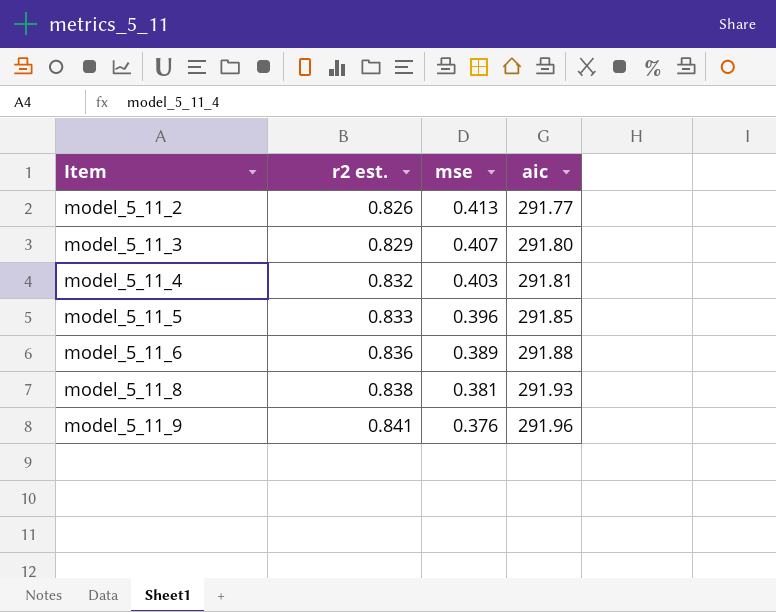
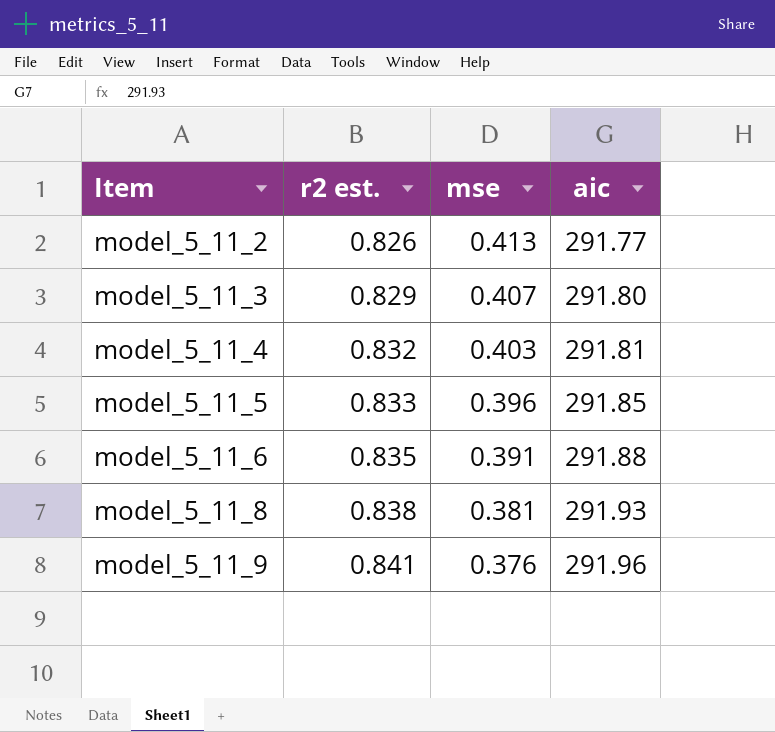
model_5_11_6 | r2 est.: 0.836 -> 0.835
model_5_11_6 | mse: 0.389 -> 0.391

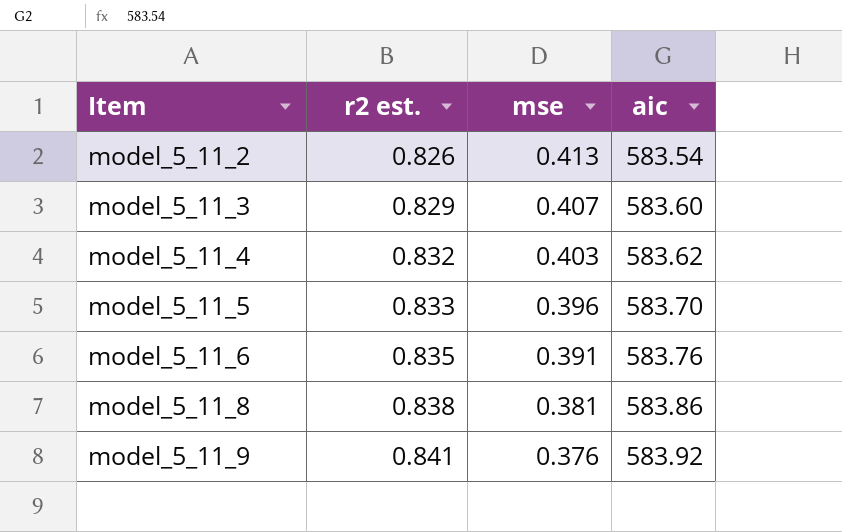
model_5_11_2 | aic: 291.77 -> 583.54
model_5_11_3 | aic: 291.80 -> 583.60
model_5_11_4 | aic: 291.81 -> 583.62
model_5_11_5 | aic: 291.85 -> 583.70
model_5_11_6 | aic: 291.88 -> 583.76
model_5_11_8 | aic: 291.93 -> 583.86
model_5_11_9 | aic: 291.96 -> 583.92

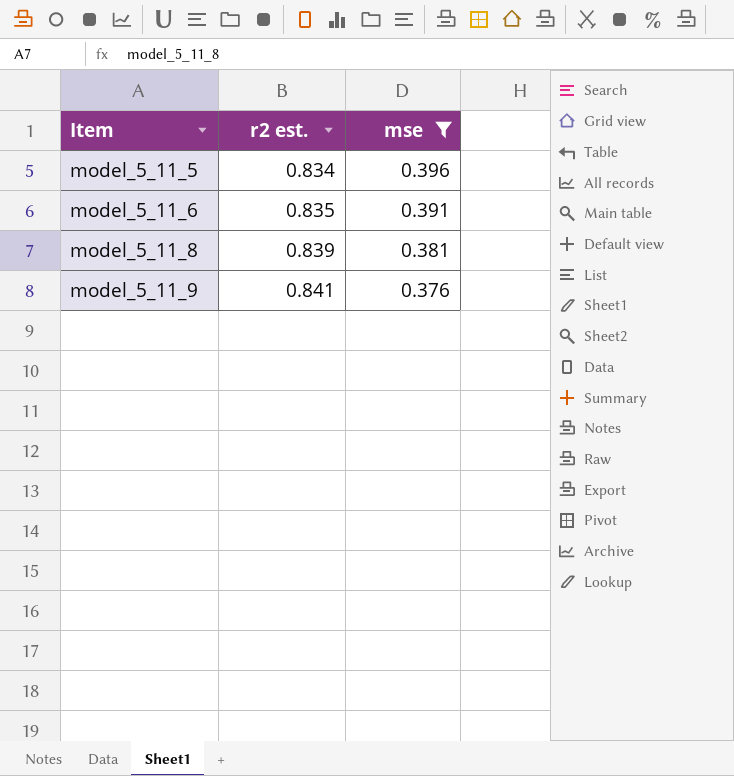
filter: none -> mse <= 0.396
column aic | position: 4 -> none
model_5_11_5 | r2 est.: 0.833 -> 0.834
model_5_11_8 | r2 est.: 0.838 -> 0.839

